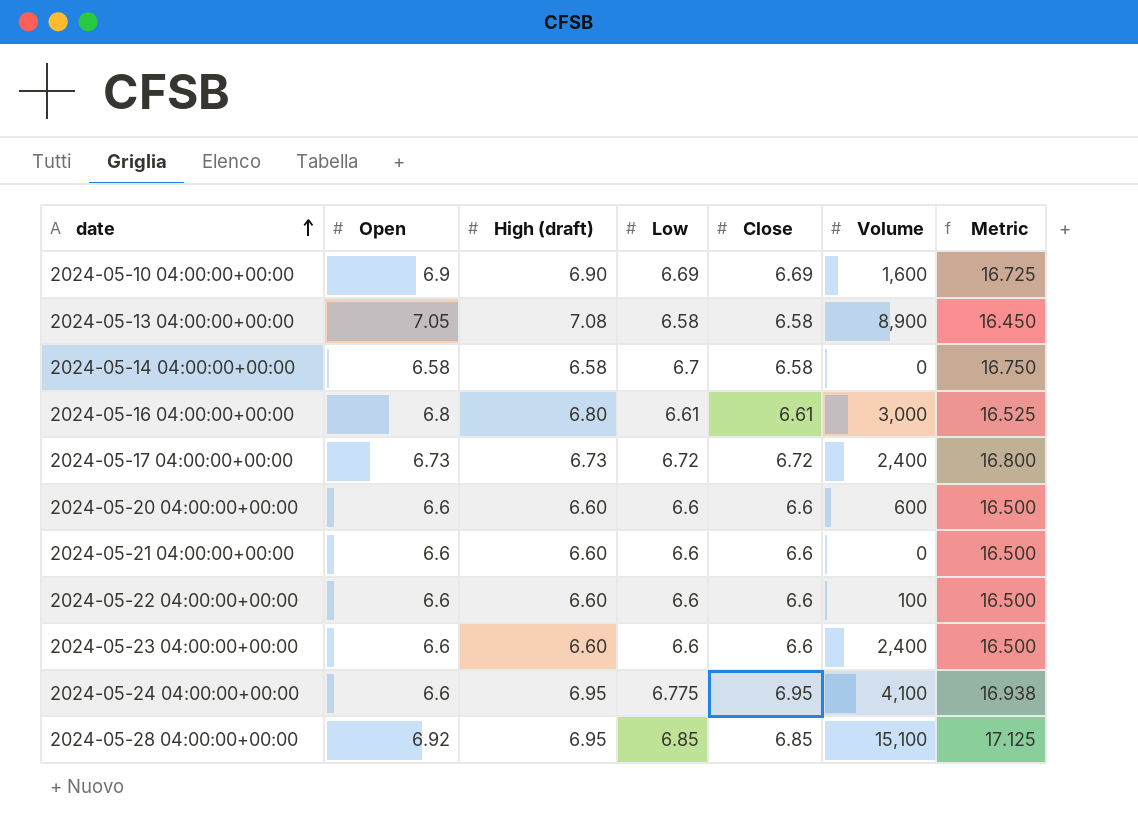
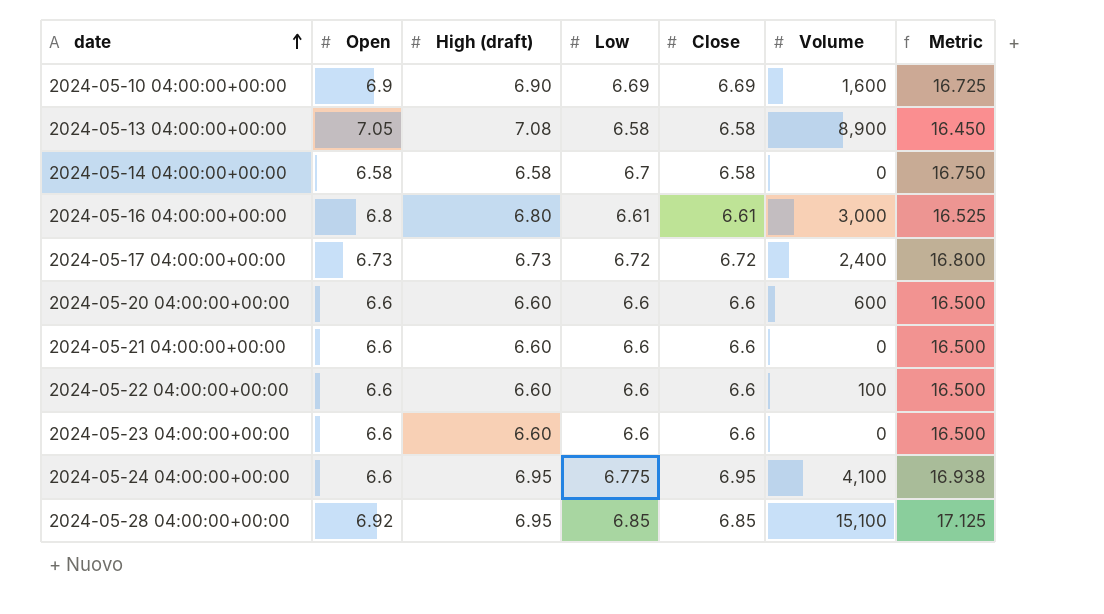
2024-05-23 04:00:00+00:00 | Volume: 2,400 -> 0

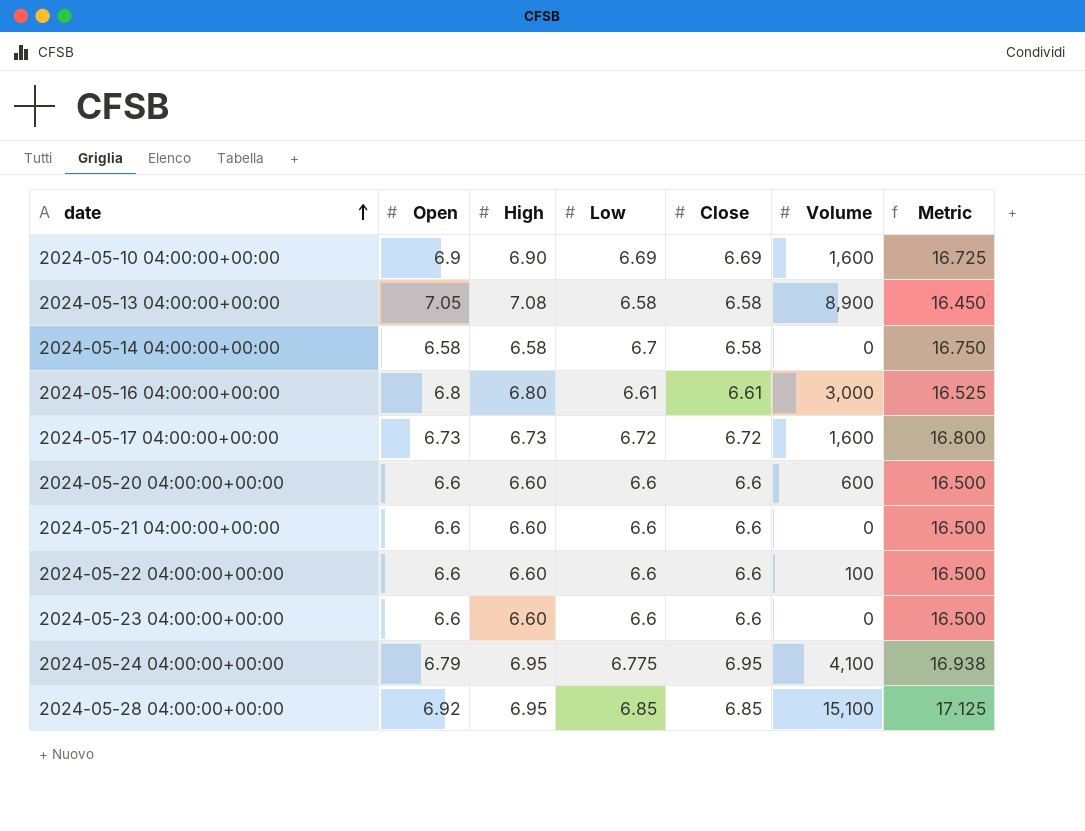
column name: High (draft) -> High
2024-05-17 04:00:00+00:00 | Volume: 2,400 -> 1,600
2024-05-24 04:00:00+00:00 | Open: 6.6 -> 6.79

